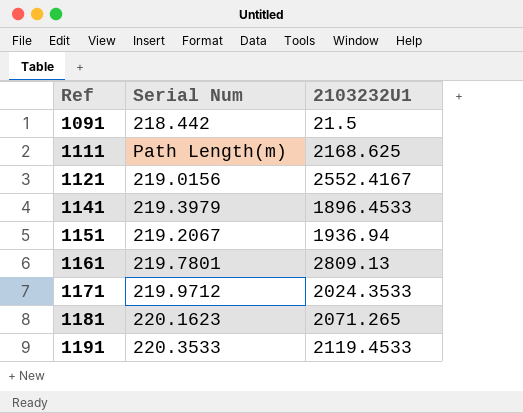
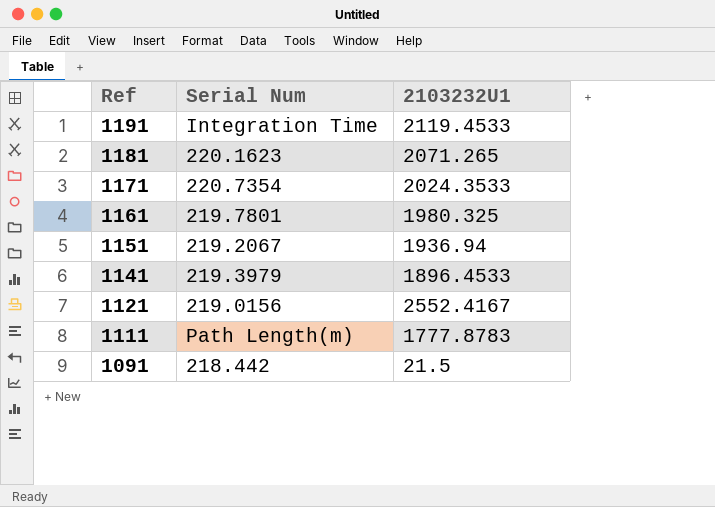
row order: Ref ascending -> Ref descending
1191 | Serial Num: 220.3533 -> Integration Time
1171 | Serial Num: 219.9712 -> 220.7354
1161 | 2103232U1: 2809.13 -> 1980.325
1111 | 2103232U1: 2168.625 -> 1777.8783

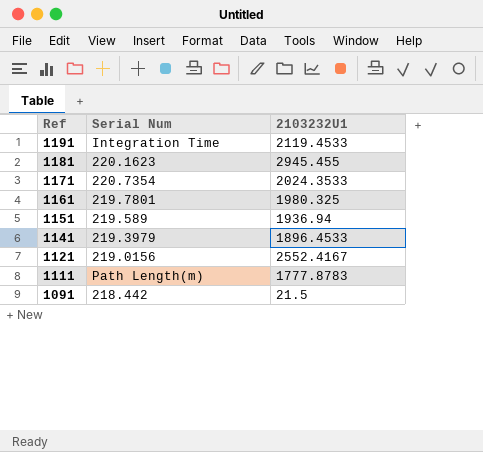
1181 | 2103232U1: 2071.265 -> 2945.455
1151 | Serial Num: 219.2067 -> 219.589

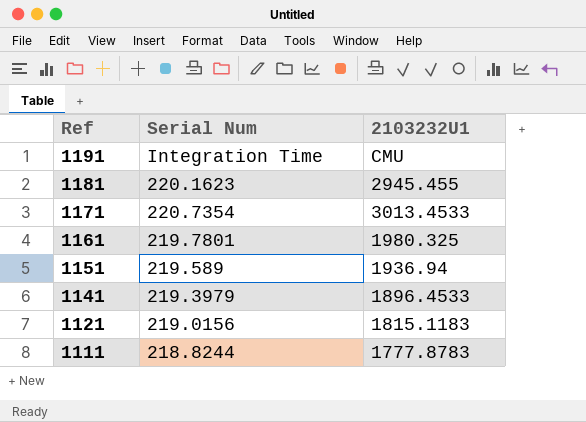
row 1091: 218.442 | 21.5 -> none
1191 | 2103232U1: 2119.4533 -> CMU
1171 | 2103232U1: 2024.3533 -> 3013.4533
1121 | 2103232U1: 2552.4167 -> 1815.1183
1111 | Serial Num: Path Length(m) -> 218.8244

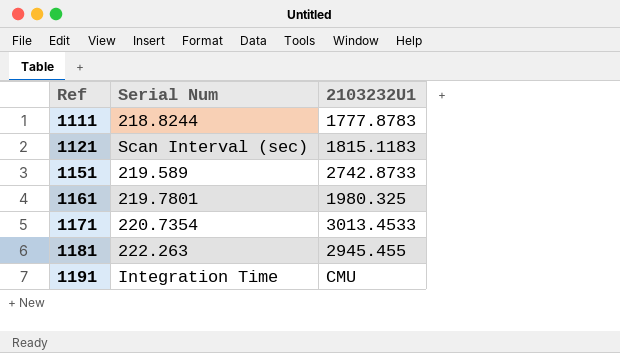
row order: Ref descending -> Ref ascending
row 1141: 219.3979 | 1896.4533 -> none
1121 | Serial Num: 219.0156 -> Scan Interval (sec)
1151 | 2103232U1: 1936.94 -> 2742.8733
1181 | Serial Num: 220.1623 -> 222.263

